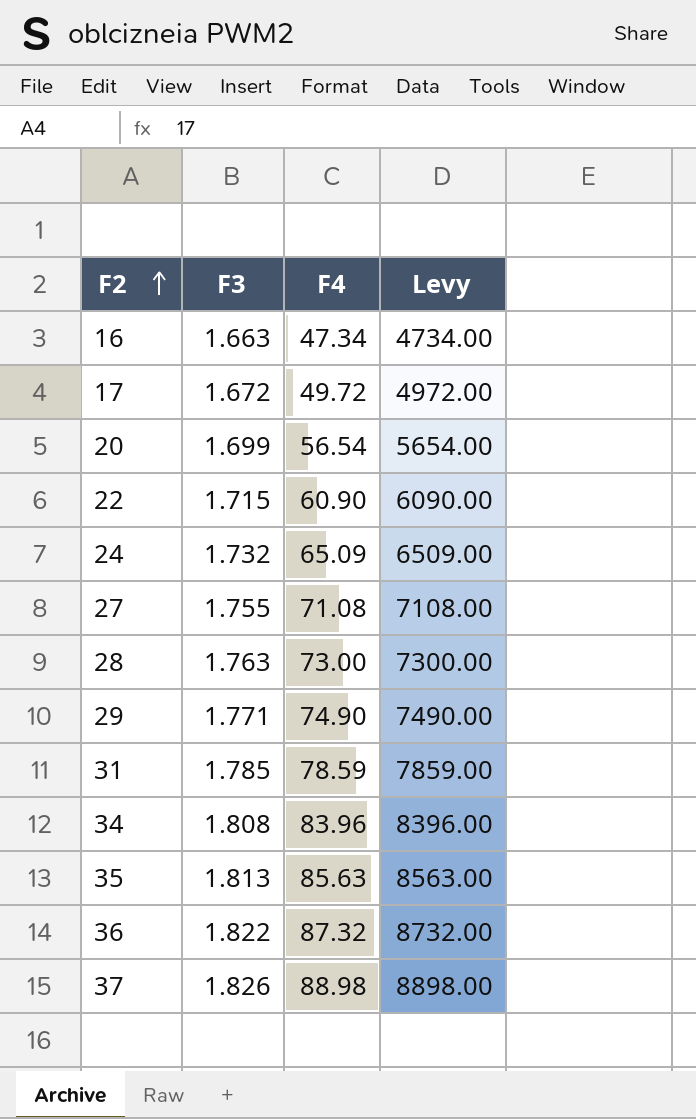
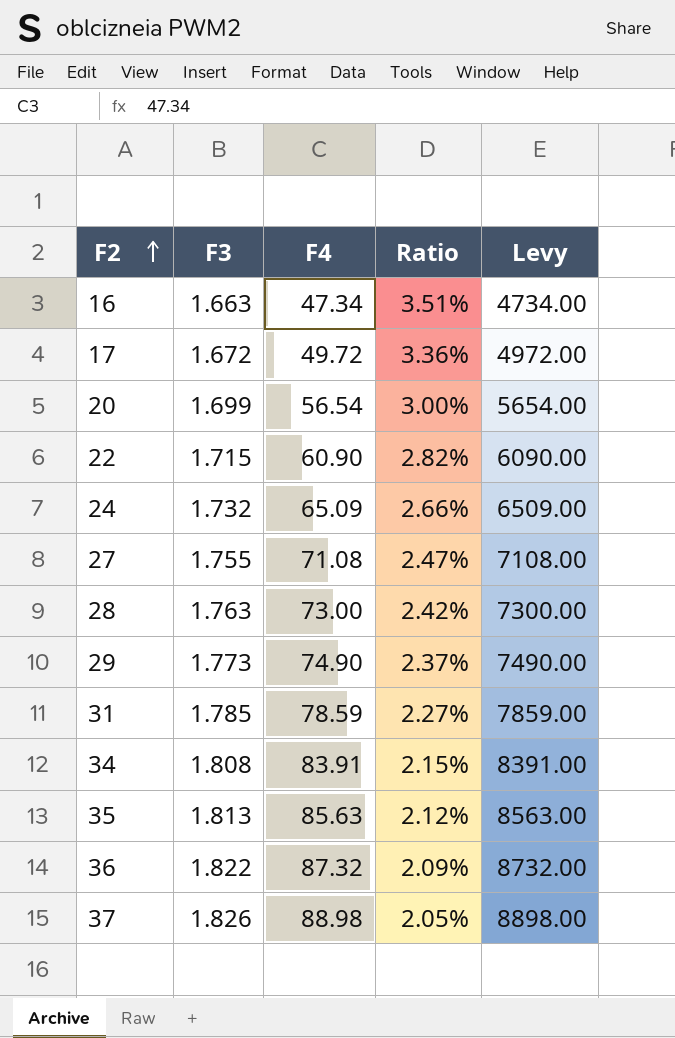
column Ratio | formula: none -> [F3] / [F4]
29 | F3: 1.771 -> 1.773
34 | F4: 83.96 -> 83.91
34 | Levy: 8396.00 -> 8391.00

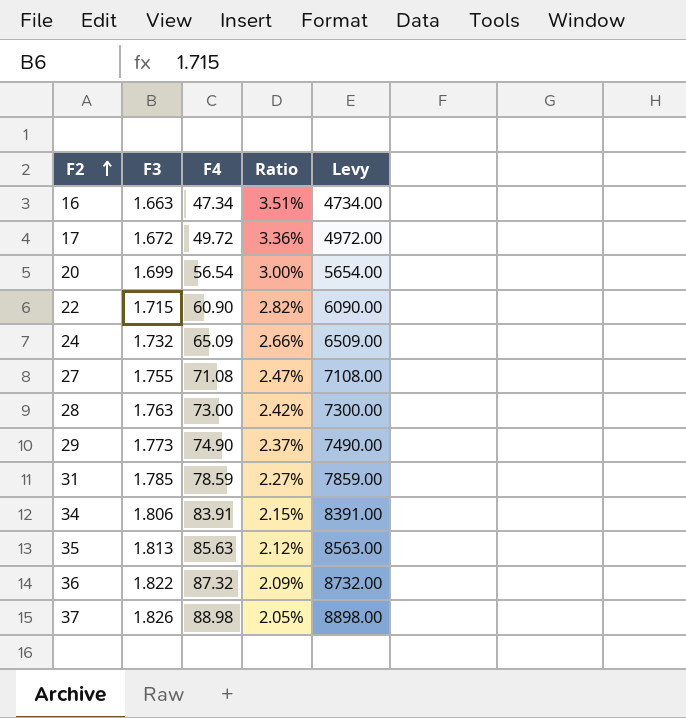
34 | F3: 1.808 -> 1.806

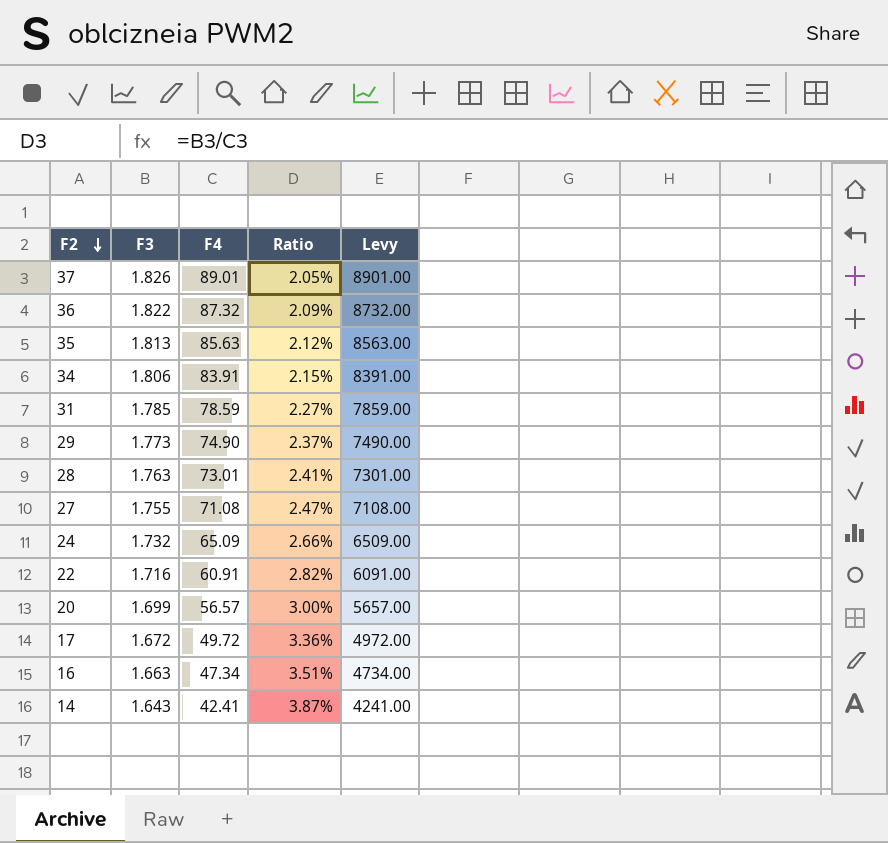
row order: F2 ascending -> F2 descending
37 | F4: 88.98 -> 89.01
37 | Levy: 8898.00 -> 8901.00
28 | F4: 73.00 -> 73.01
28 | Ratio: 2.42% -> 2.41%
28 | Levy: 7300.00 -> 7301.00
22 | F3: 1.715 -> 1.716
22 | F4: 60.90 -> 60.91
22 | Levy: 6090.00 -> 6091.00
20 | F4: 56.54 -> 56.57
20 | Levy: 5654.00 -> 5657.00
row 14: none -> 1.643 | 42.41 | 3.87% | 4241.00

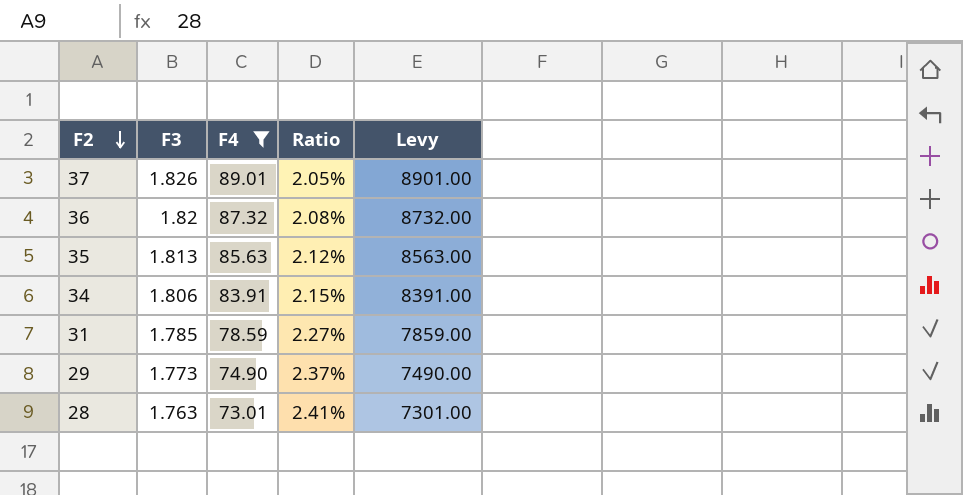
filter: none -> F4 >= 73.01
36 | F3: 1.822 -> 1.82
36 | Ratio: 2.09% -> 2.08%

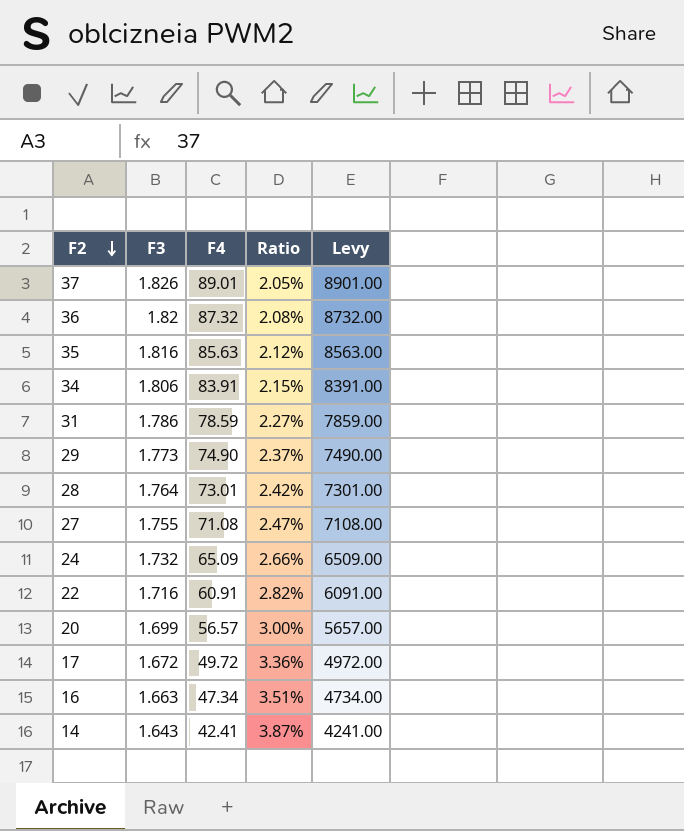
filter: F4 >= 73.01 -> none
35 | F3: 1.813 -> 1.816
31 | F3: 1.785 -> 1.786
28 | F3: 1.763 -> 1.764
28 | Ratio: 2.41% -> 2.42%

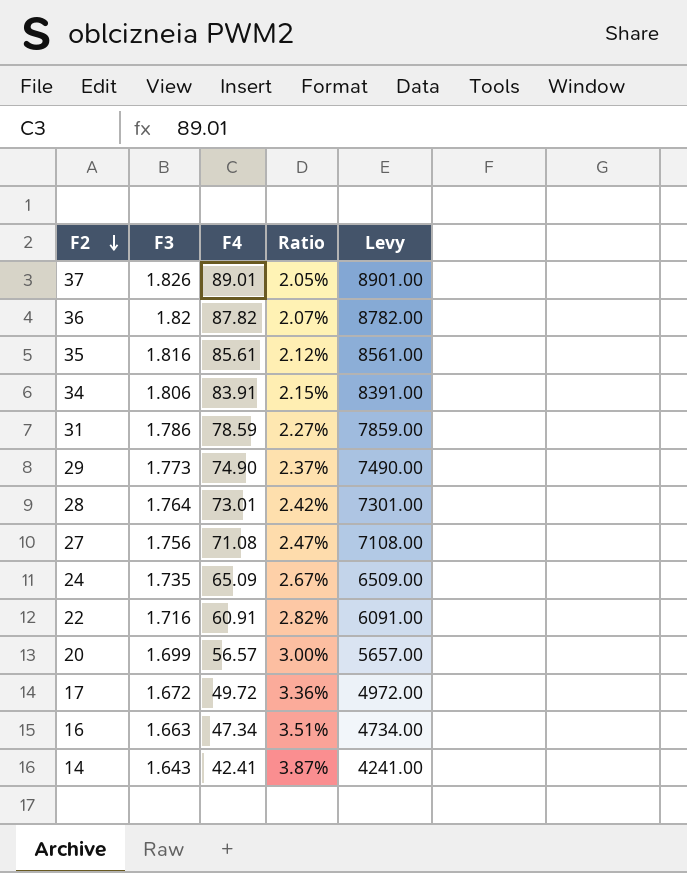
36 | F4: 87.32 -> 87.82
36 | Ratio: 2.08% -> 2.07%
36 | Levy: 8732.00 -> 8782.00
35 | F4: 85.63 -> 85.61
35 | Levy: 8563.00 -> 8561.00
27 | F3: 1.755 -> 1.756
24 | F3: 1.732 -> 1.735
24 | Ratio: 2.66% -> 2.67%

